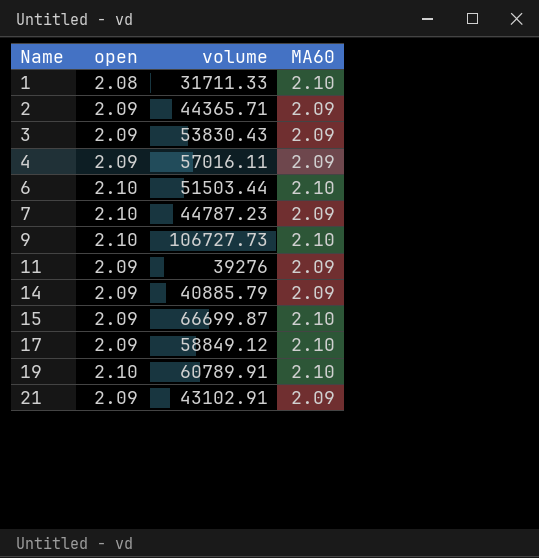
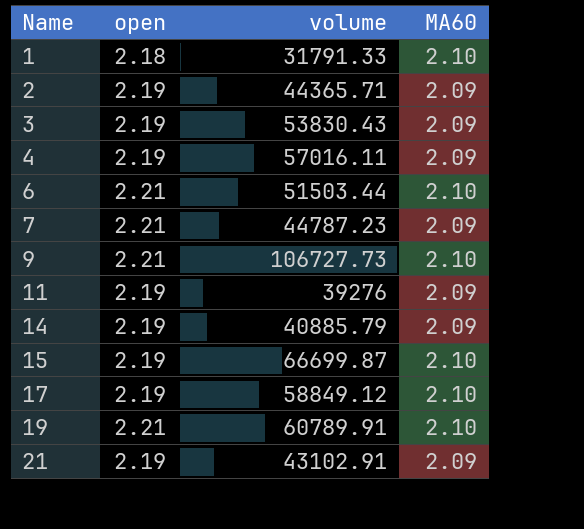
1 | open: 2.08 -> 2.18
1 | volume: 31711.33 -> 31791.33
2 | open: 2.09 -> 2.19
3 | open: 2.09 -> 2.19
4 | open: 2.09 -> 2.19
6 | open: 2.10 -> 2.21
7 | open: 2.10 -> 2.21
9 | open: 2.10 -> 2.21
11 | open: 2.09 -> 2.19
14 | open: 2.09 -> 2.19
15 | open: 2.09 -> 2.19
17 | open: 2.09 -> 2.19
19 | open: 2.10 -> 2.21
21 | open: 2.09 -> 2.19

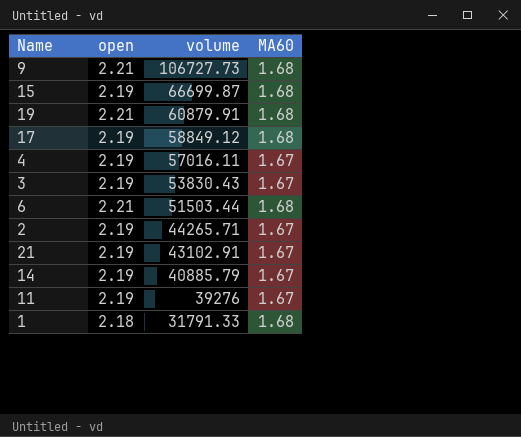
row order: Name ascending -> volume descending
row 7: 2.21 | 44787.23 | 2.09 -> none
9 | MA60: 2.10 -> 1.68
15 | MA60: 2.10 -> 1.68
19 | volume: 60789.91 -> 60879.91
19 | MA60: 2.10 -> 1.68
17 | MA60: 2.10 -> 1.68
4 | MA60: 2.09 -> 1.67
3 | MA60: 2.09 -> 1.67
6 | MA60: 2.10 -> 1.68
2 | volume: 44365.71 -> 44265.71
2 | MA60: 2.09 -> 1.67
21 | MA60: 2.09 -> 1.67
14 | MA60: 2.09 -> 1.67
11 | MA60: 2.09 -> 1.67
1 | MA60: 2.10 -> 1.68

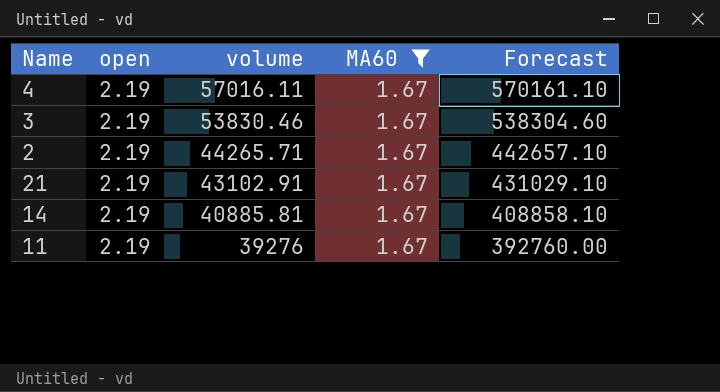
filter: none -> MA60 = 1.67
column Forecast | formula: none -> [volume] * 10
3 | volume: 53830.43 -> 53830.46
14 | volume: 40885.79 -> 40885.81

